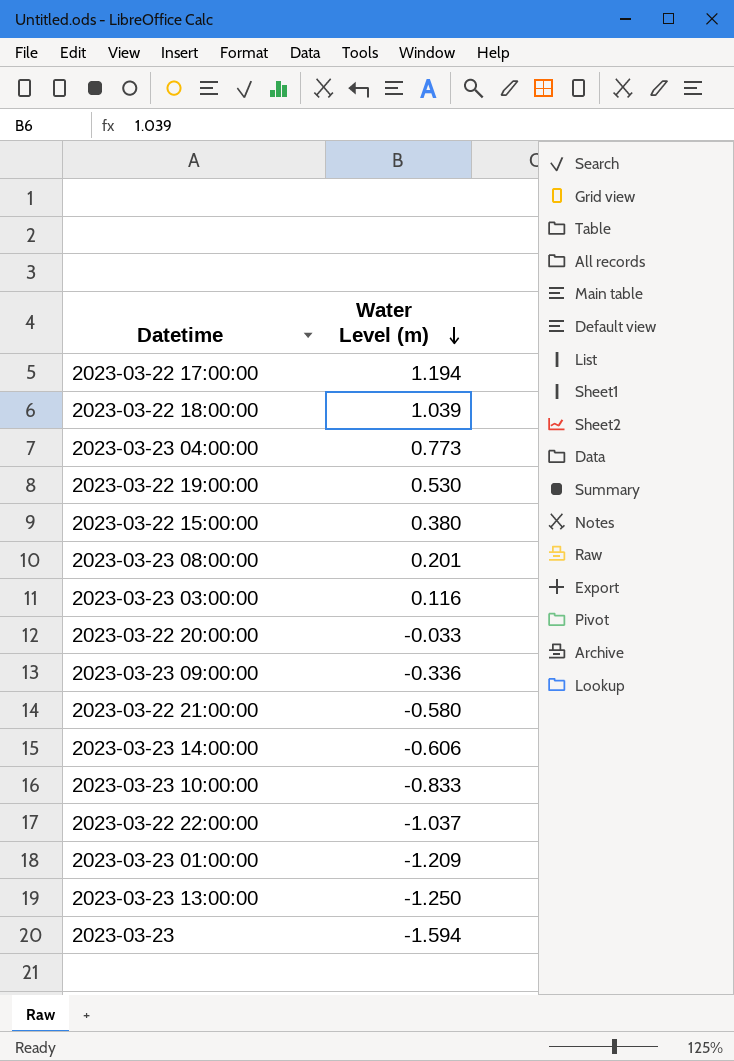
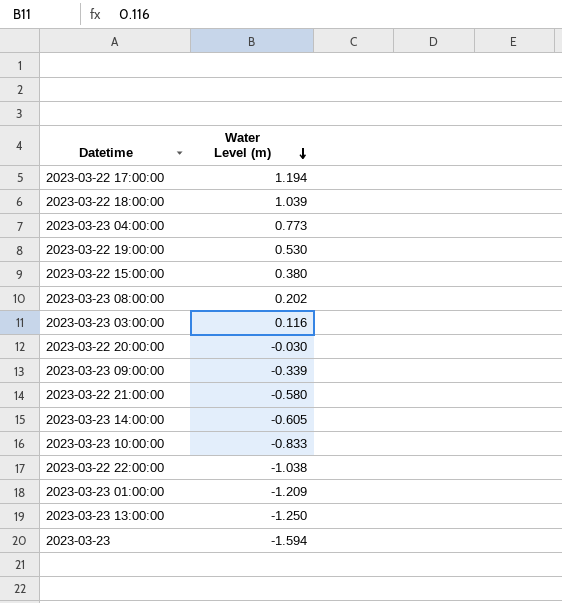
2023-03-23 08:00:00 | Water Level (m): 0.201 -> 0.202
2023-03-22 20:00:00 | Water Level (m): -0.033 -> -0.030
2023-03-23 09:00:00 | Water Level (m): -0.336 -> -0.339
2023-03-23 14:00:00 | Water Level (m): -0.606 -> -0.605
2023-03-22 22:00:00 | Water Level (m): -1.037 -> -1.038

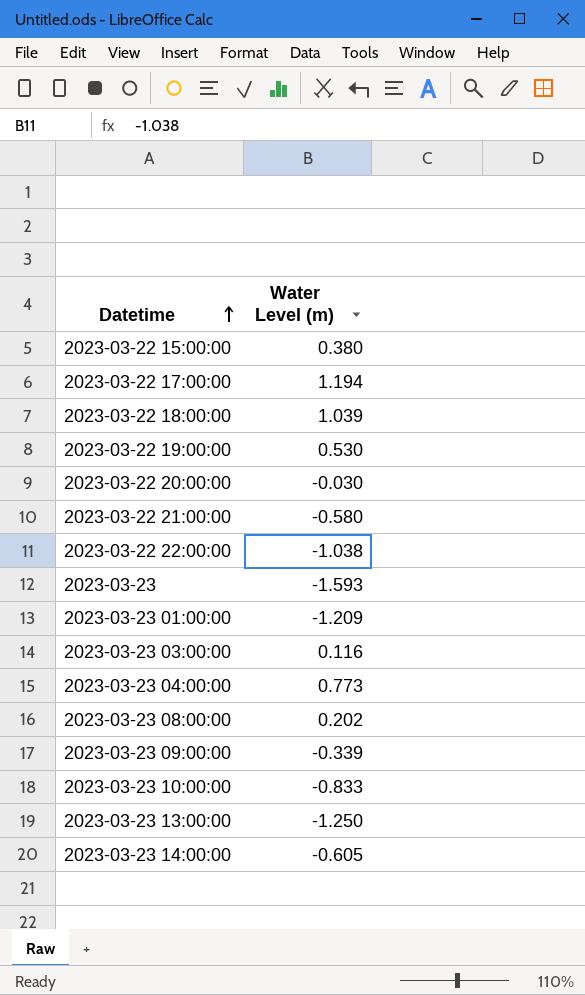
row order: Water Level (m) descending -> Datetime ascending
2023-03-23 | Water Level (m): -1.594 -> -1.593

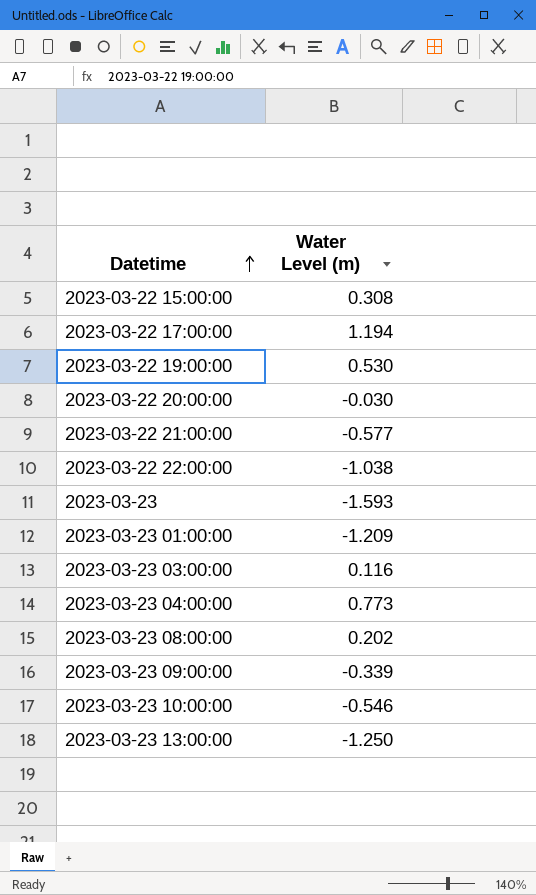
row 2023-03-22 18:00:00: 1.039 -> none
row 2023-03-23 14:00:00: -0.605 -> none
2023-03-22 15:00:00 | Water Level (m): 0.380 -> 0.308
2023-03-22 21:00:00 | Water Level (m): -0.580 -> -0.577
2023-03-23 10:00:00 | Water Level (m): -0.833 -> -0.546

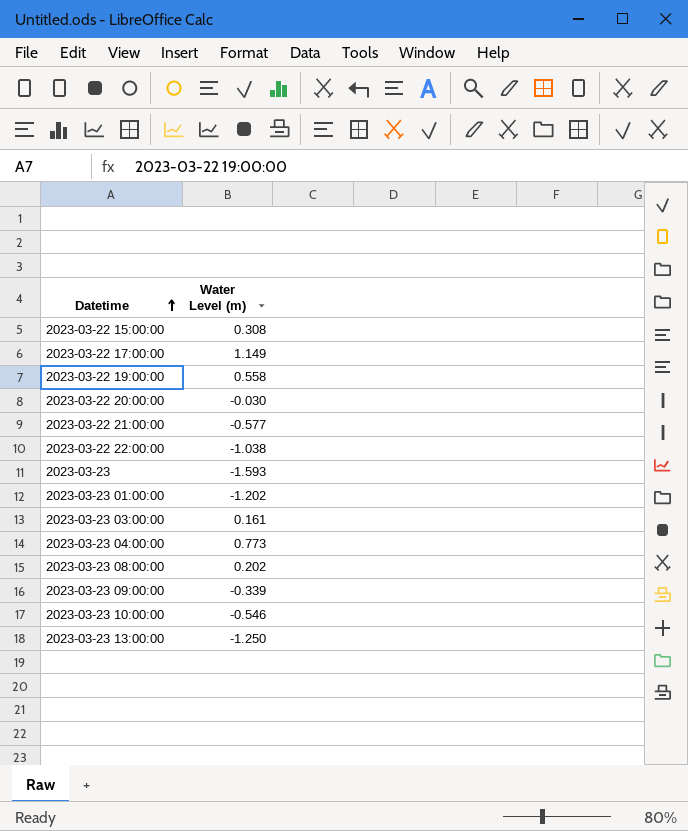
2023-03-22 17:00:00 | Water Level (m): 1.194 -> 1.149
2023-03-22 19:00:00 | Water Level (m): 0.530 -> 0.558
2023-03-23 01:00:00 | Water Level (m): -1.209 -> -1.202
2023-03-23 03:00:00 | Water Level (m): 0.116 -> 0.161

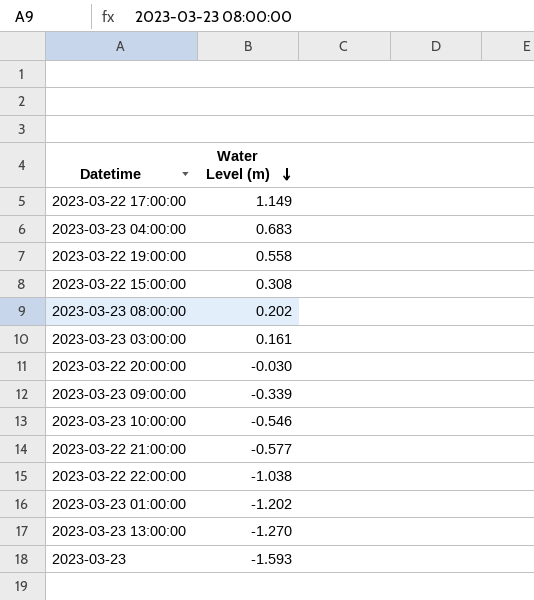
row order: Datetime ascending -> Water Level (m) descending
2023-03-23 04:00:00 | Water Level (m): 0.773 -> 0.683
2023-03-23 13:00:00 | Water Level (m): -1.250 -> -1.270

